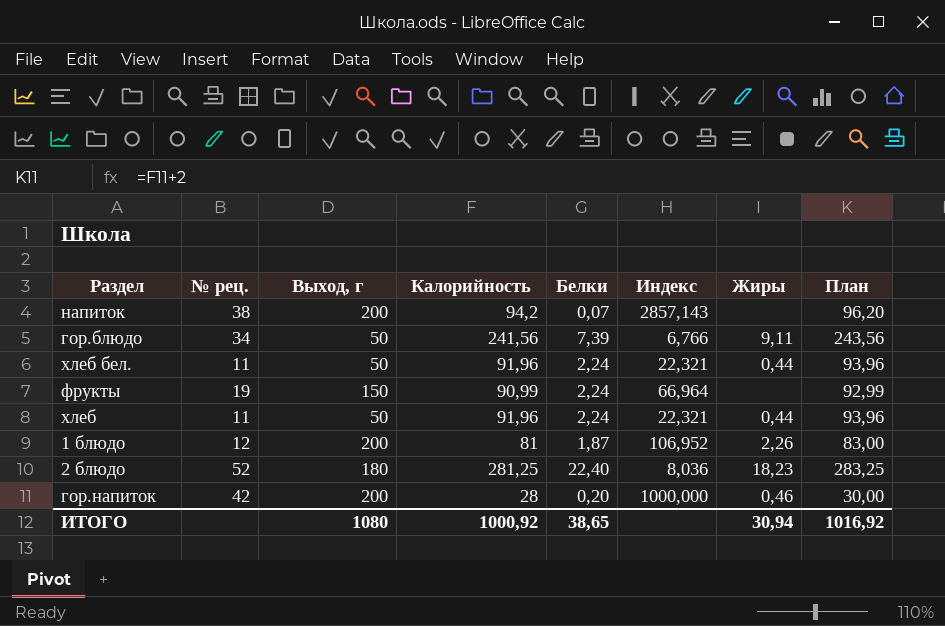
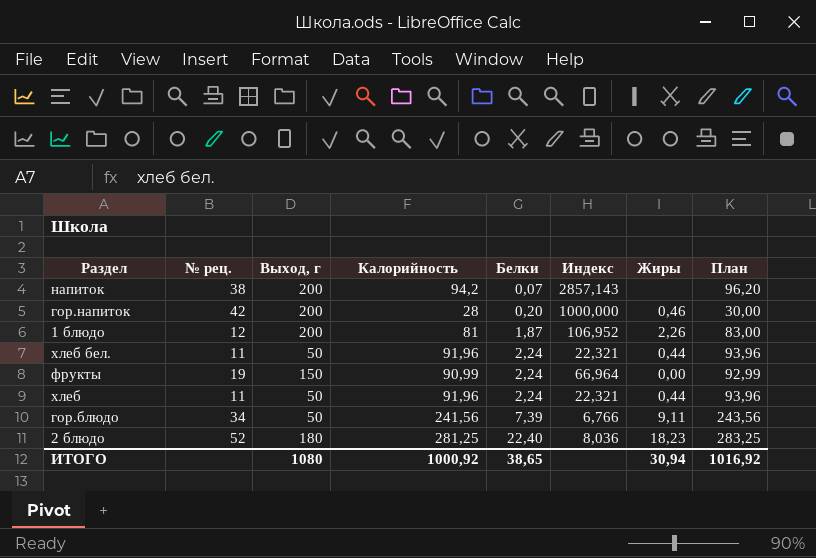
row order: none -> Белки ascending
фрукты | Жиры: none -> 0,00

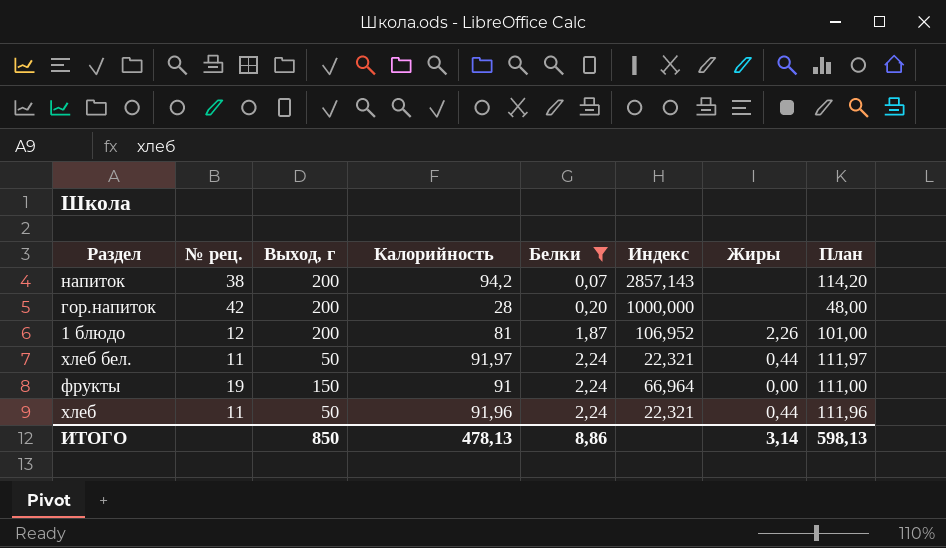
filter: none -> Белки <= 2,24
column План | formula: [Калорийность] + 2 -> [Калорийность] + 20
гор.напиток | Жиры: 0,46 -> none
хлеб бел. | Калорийность: 91,96 -> 91,97
фрукты | Калорийность: 90,99 -> 91
ИТОГО | Выход, г: 1080 -> 850
ИТОГО | Калорийность: 1000,92 -> 478,13
ИТОГО | Белки: 38,65 -> 8,86
ИТОГО | Жиры: 30,94 -> 3,14
ИТОГО | План: 1016,92 -> 598,13

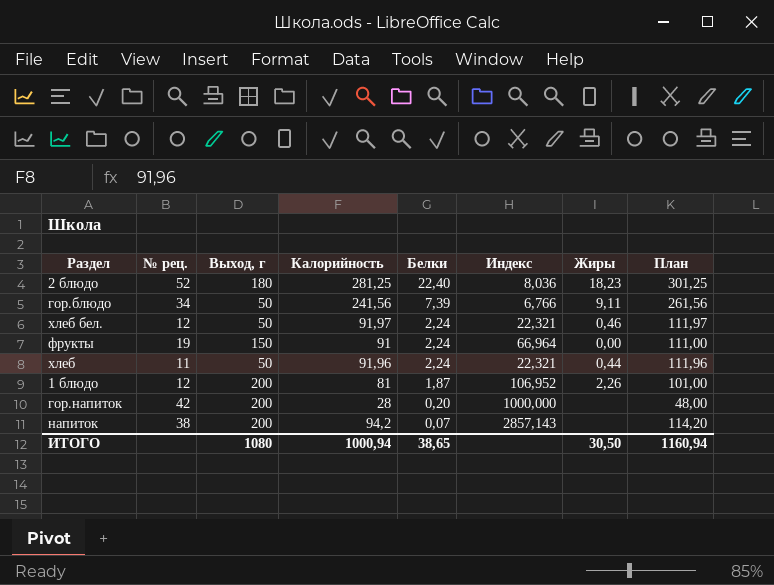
filter: Белки <= 2,24 -> none
row order: Белки ascending -> Белки descending
хлеб бел. | № рец.: 11 -> 12
хлеб бел. | Жиры: 0,44 -> 0,46
ИТОГО | Выход, г: 850 -> 1080
ИТОГО | Калорийность: 478,13 -> 1000,94
ИТОГО | Белки: 8,86 -> 38,65
ИТОГО | Жиры: 3,14 -> 30,50
ИТОГО | План: 598,13 -> 1160,94

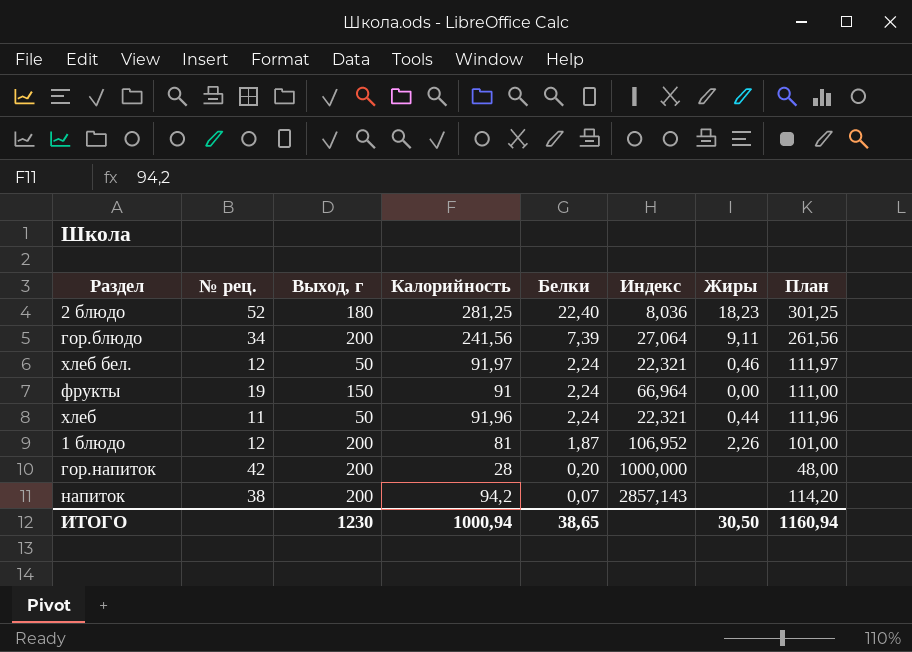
гор.блюдо | Выход, г: 50 -> 200
гор.блюдо | Индекс: 6,766 -> 27,064
ИТОГО | Выход, г: 1080 -> 1230

